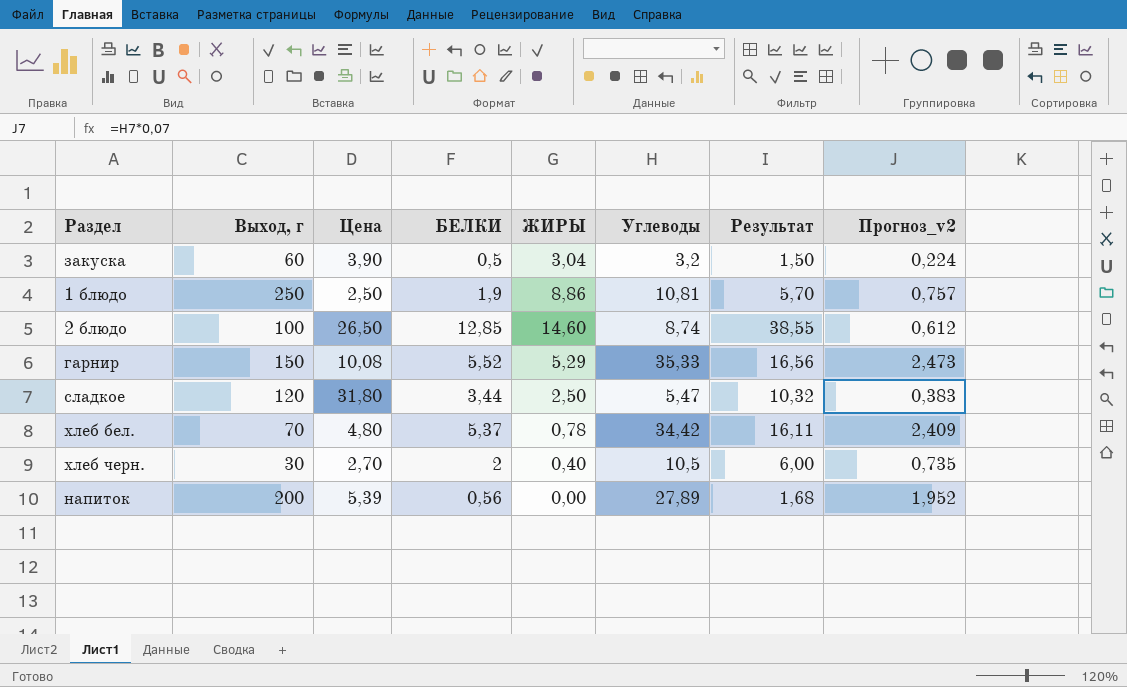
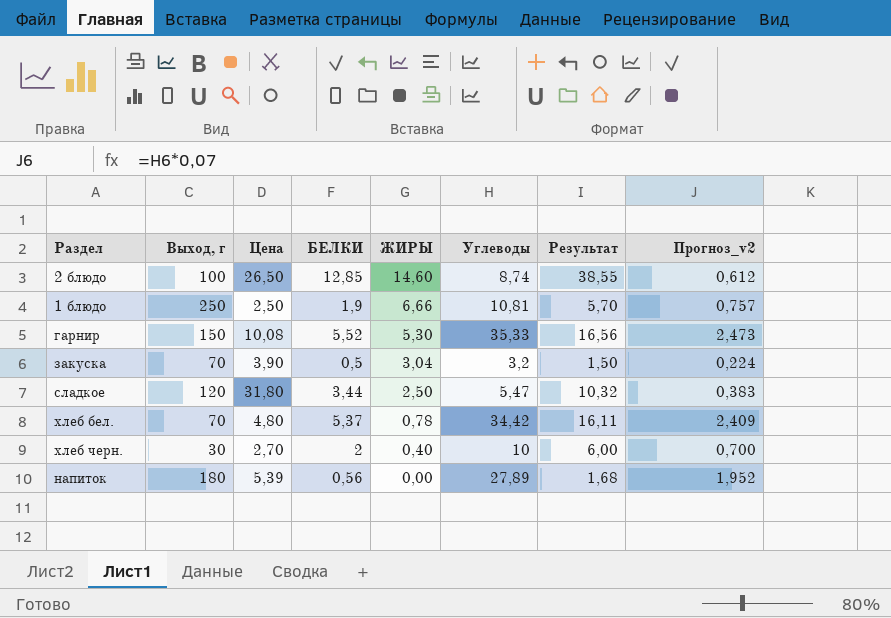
row order: none -> ЖИРЫ descending
1 блюдо | ЖИРЫ: 8,86 -> 6,66
гарнир | ЖИРЫ: 5,29 -> 5,30
закуска | Выход, г: 60 -> 70
хлеб черн. | Углеводы: 10,5 -> 10
хлеб черн. | Прогноз_v2: 0,735 -> 0,700
напиток | Выход, г: 200 -> 180

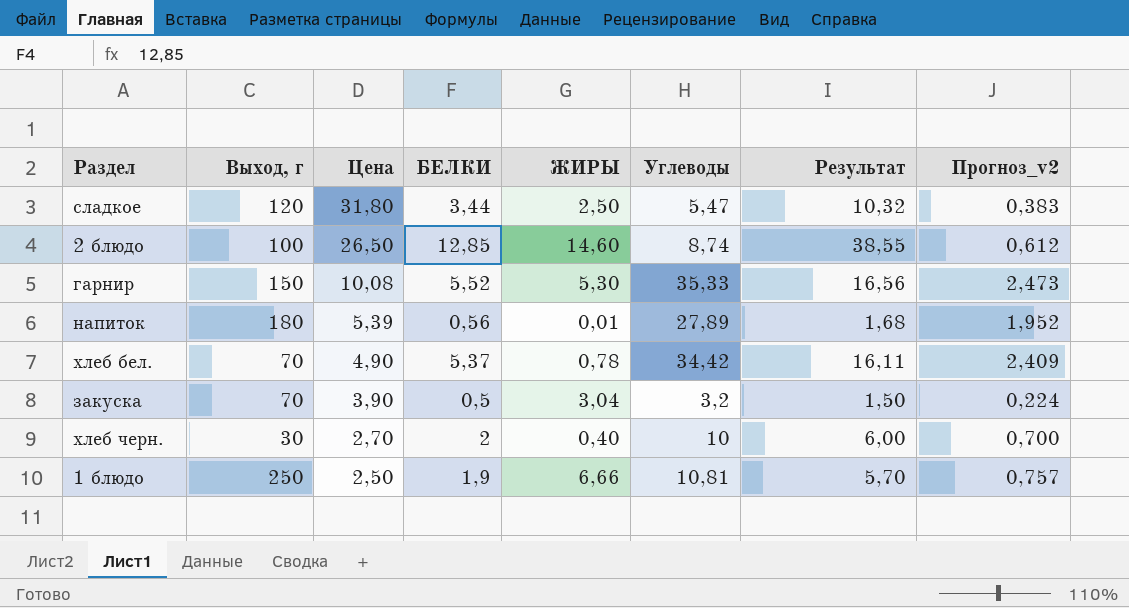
row order: ЖИРЫ descending -> Цена descending
напиток | ЖИРЫ: 0,00 -> 0,01
хлеб бел. | Цена: 4,80 -> 4,90

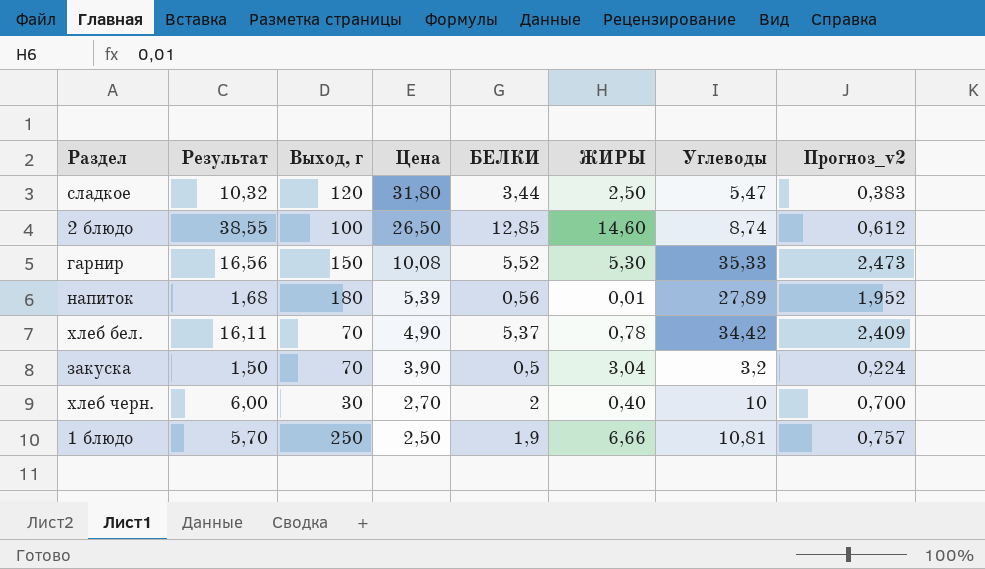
column Результат | position: 7 -> 2

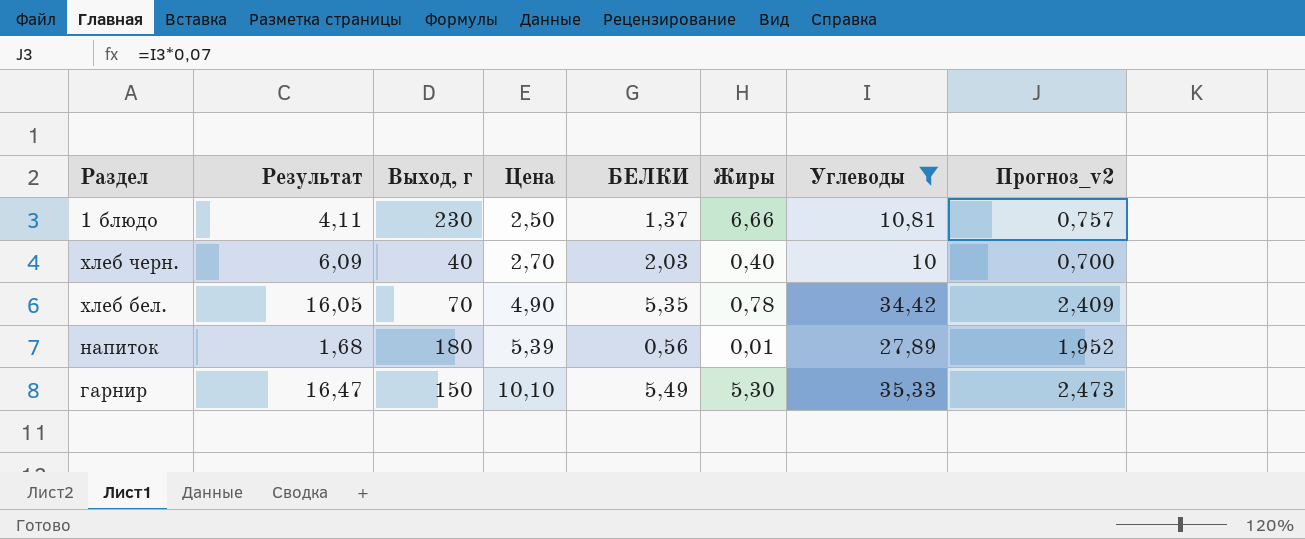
filter: none -> Углеводы >= 10
row order: Цена descending -> Цена ascending
column name: ЖИРЫ -> Жиры
1 блюдо | Результат: 5,70 -> 4,11
1 блюдо | Выход, г: 250 -> 230
1 блюдо | БЕЛКИ: 1,9 -> 1,37
хлеб черн. | Результат: 6,00 -> 6,09
хлеб черн. | Выход, г: 30 -> 40
хлеб черн. | БЕЛКИ: 2 -> 2,03
хлеб бел. | Результат: 16,11 -> 16,05
хлеб бел. | БЕЛКИ: 5,37 -> 5,35
гарнир | Результат: 16,56 -> 16,47
гарнир | Цена: 10,08 -> 10,10
гарнир | БЕЛКИ: 5,52 -> 5,49

